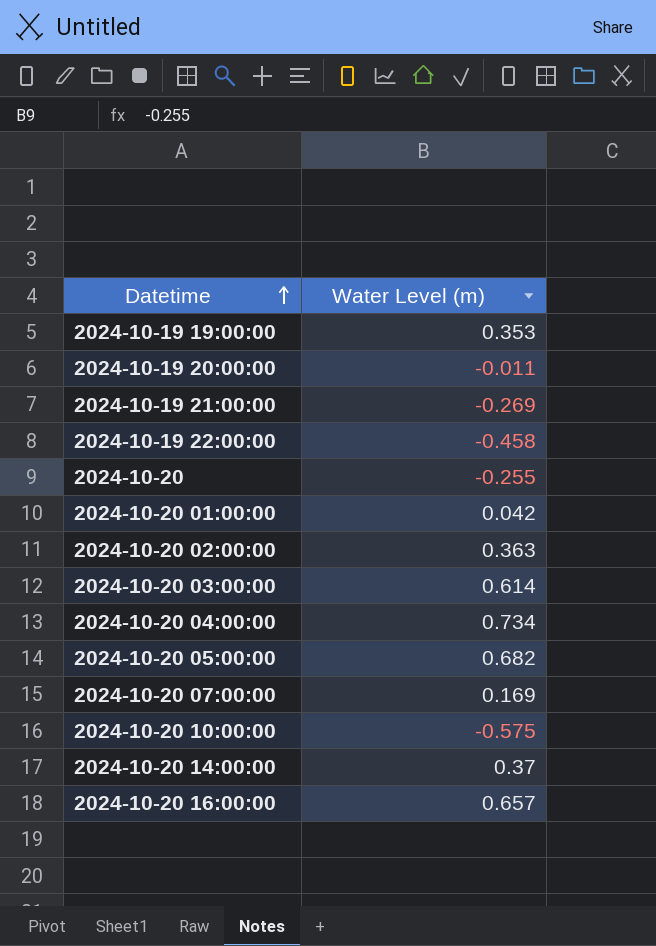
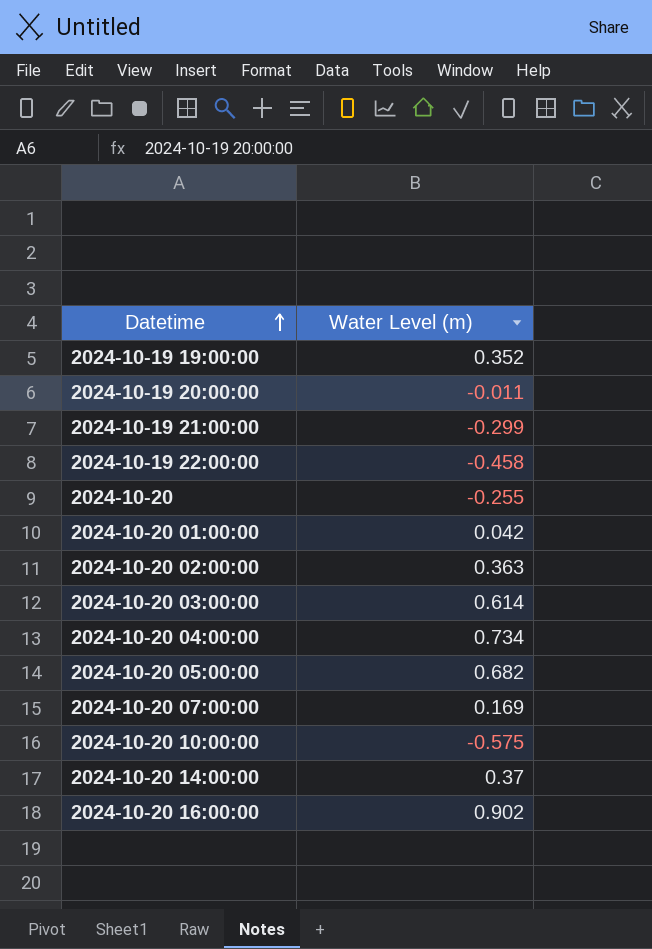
2024-10-19 19:00:00 | Water Level (m): 0.353 -> 0.352
2024-10-19 21:00:00 | Water Level (m): -0.269 -> -0.299
2024-10-20 16:00:00 | Water Level (m): 0.657 -> 0.902

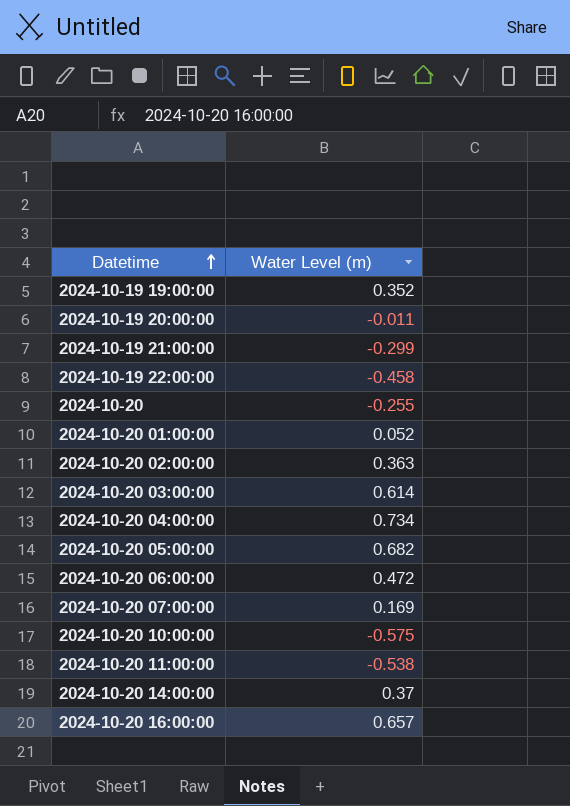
2024-10-20 01:00:00 | Water Level (m): 0.042 -> 0.052
row 2024-10-20 06:00:00: none -> 0.472
row 2024-10-20 11:00:00: none -> -0.538
2024-10-20 16:00:00 | Water Level (m): 0.902 -> 0.657

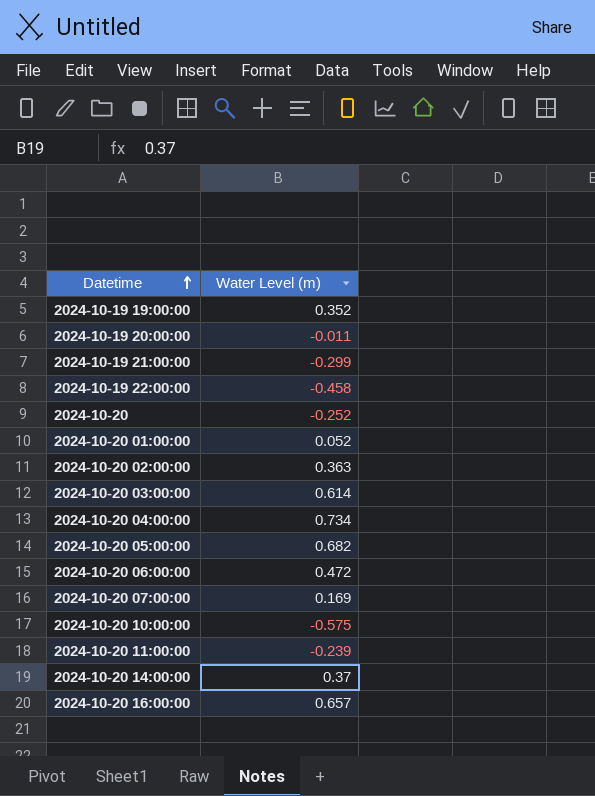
2024-10-20 | Water Level (m): -0.255 -> -0.252
2024-10-20 11:00:00 | Water Level (m): -0.538 -> -0.239

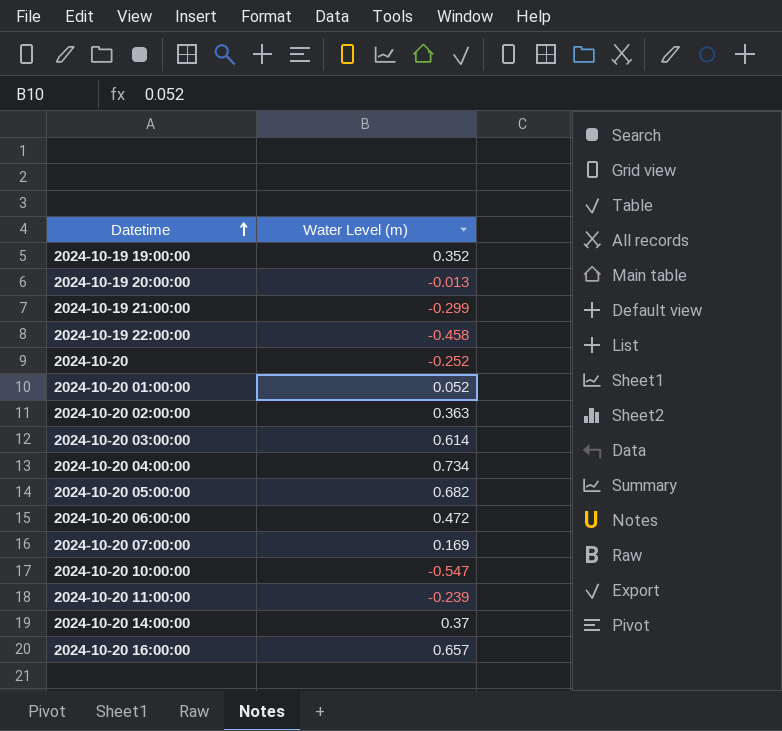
2024-10-19 20:00:00 | Water Level (m): -0.011 -> -0.013
2024-10-20 10:00:00 | Water Level (m): -0.575 -> -0.547

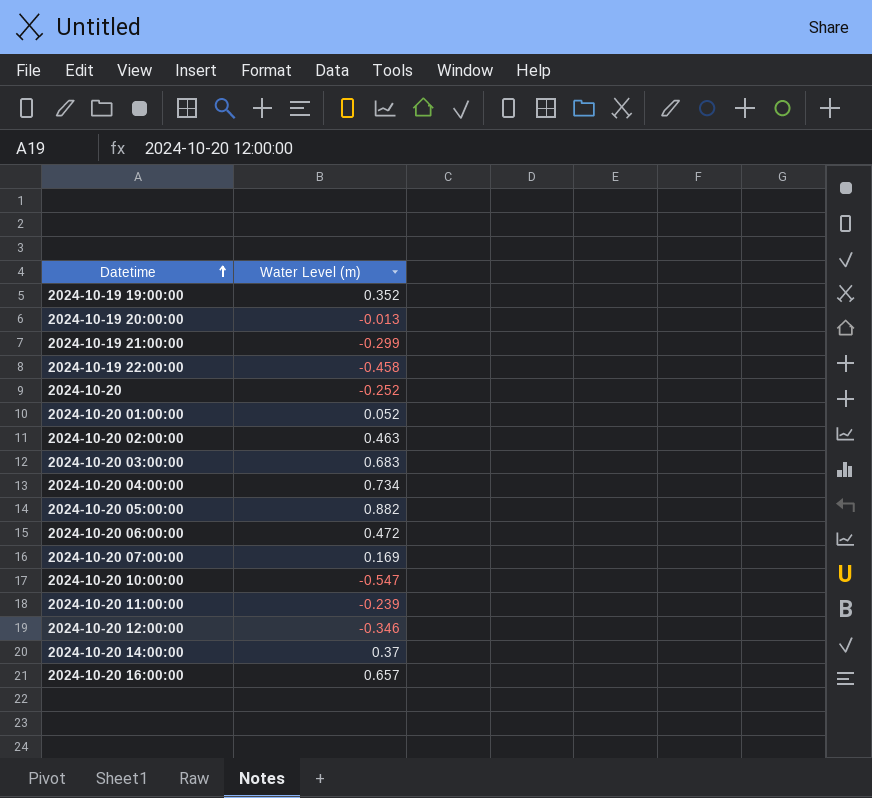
2024-10-20 02:00:00 | Water Level (m): 0.363 -> 0.463
2024-10-20 03:00:00 | Water Level (m): 0.614 -> 0.683
2024-10-20 05:00:00 | Water Level (m): 0.682 -> 0.882
row 2024-10-20 12:00:00: none -> -0.346

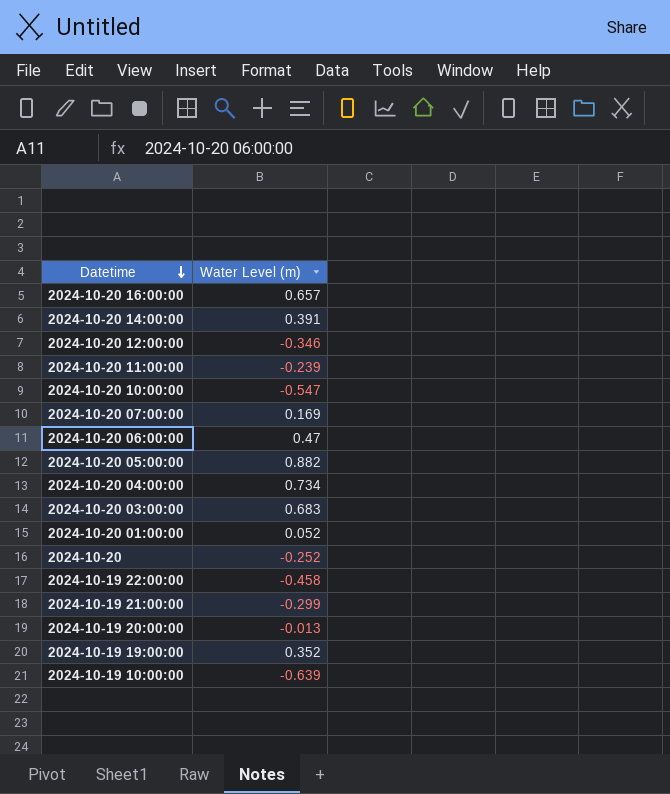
row order: Datetime ascending -> Datetime descending
row 2024-10-20 02:00:00: 0.463 -> none
2024-10-20 14:00:00 | Water Level (m): 0.37 -> 0.391
2024-10-20 06:00:00 | Water Level (m): 0.472 -> 0.47
row 2024-10-19 10:00:00: none -> -0.639

